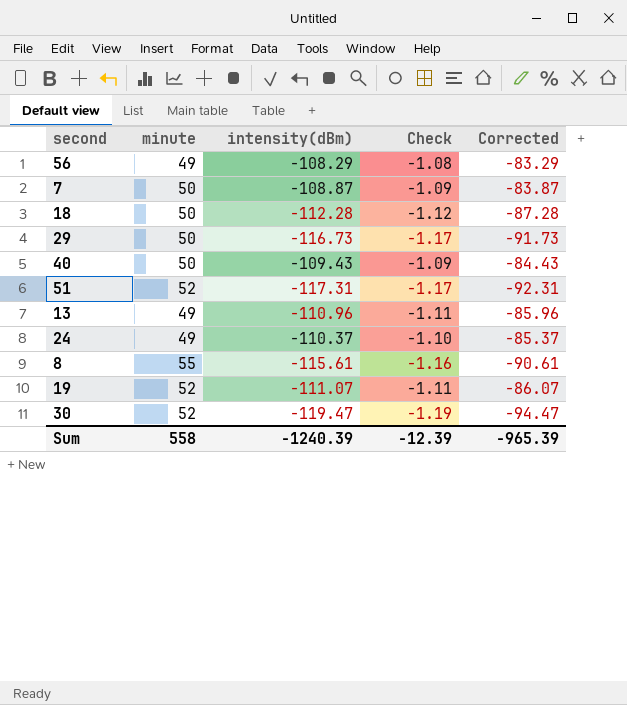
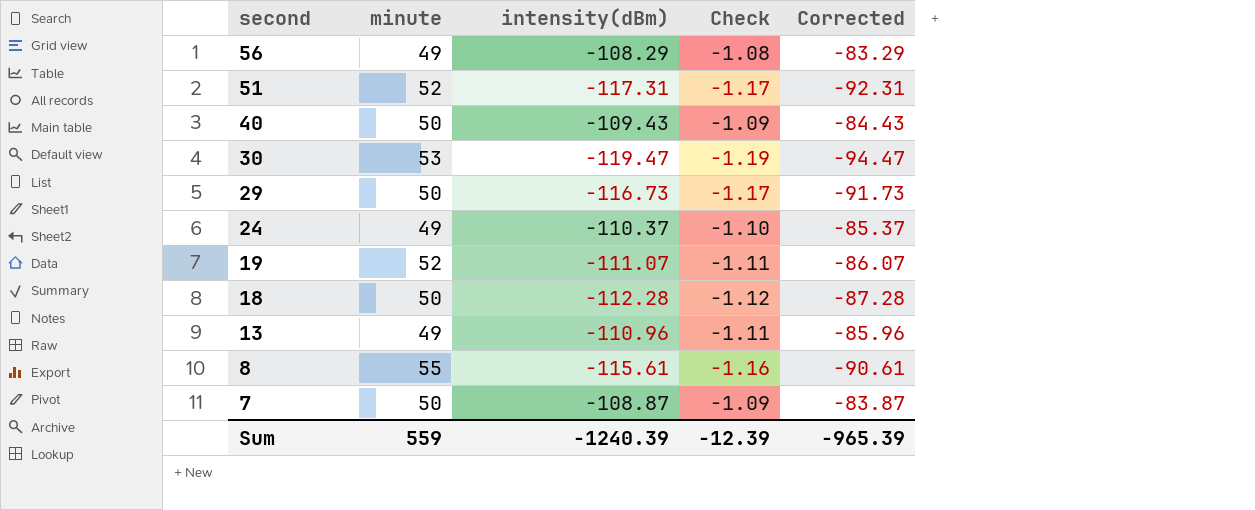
row order: none -> second descending
30 | minute: 52 -> 53
Sum | minute: 558 -> 559

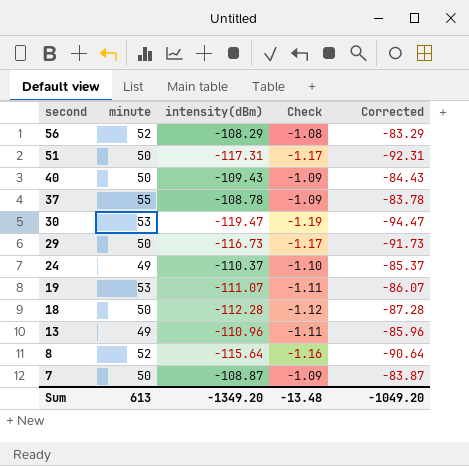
56 | minute: 49 -> 52
51 | minute: 52 -> 50
row 37: none -> 55 | -108.78 | -1.09 | -83.78
19 | minute: 52 -> 53
8 | minute: 55 -> 52
8 | intensity(dBm): -115.61 -> -115.64
8 | Corrected: -90.61 -> -90.64
Sum | minute: 559 -> 613
Sum | intensity(dBm): -1240.39 -> -1349.20
Sum | Check: -12.39 -> -13.48
Sum | Corrected: -965.39 -> -1049.20

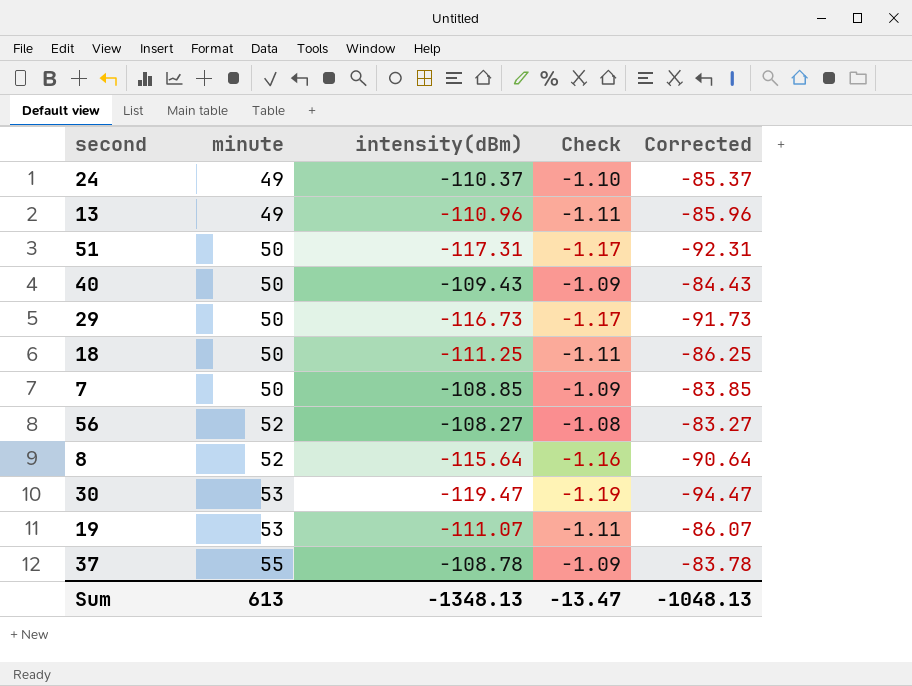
row order: second descending -> minute ascending
18 | intensity(dBm): -112.28 -> -111.25
18 | Check: -1.12 -> -1.11
18 | Corrected: -87.28 -> -86.25
7 | intensity(dBm): -108.87 -> -108.85
7 | Corrected: -83.87 -> -83.85
56 | intensity(dBm): -108.29 -> -108.27
56 | Corrected: -83.29 -> -83.27
Sum | intensity(dBm): -1349.20 -> -1348.13
Sum | Check: -13.48 -> -13.47
Sum | Corrected: -1049.20 -> -1048.13

